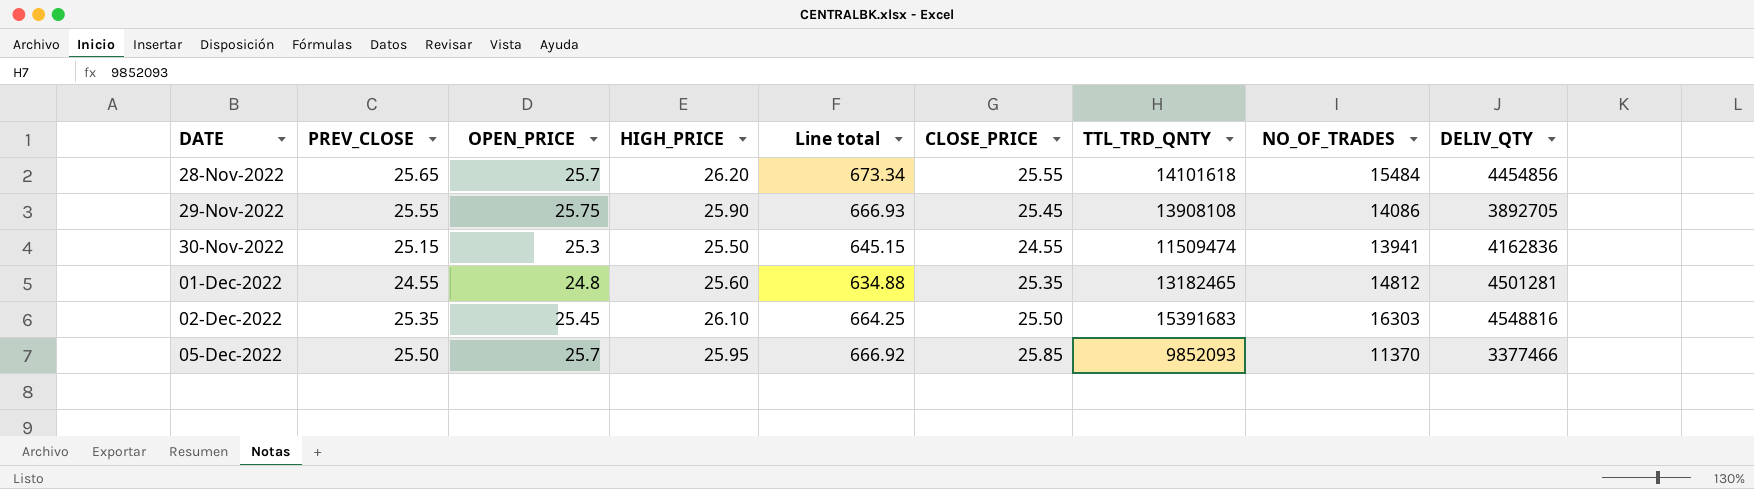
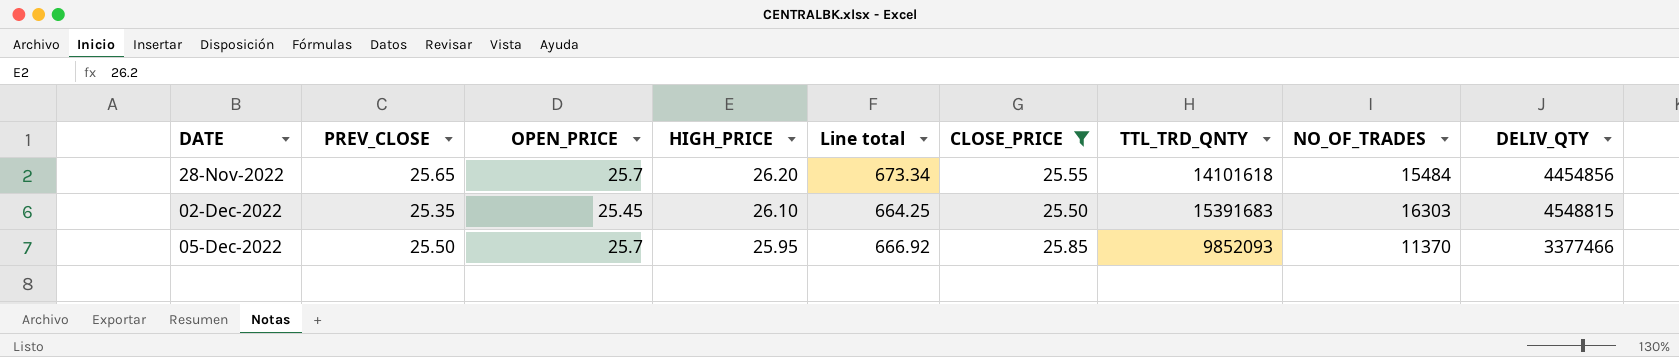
filter: none -> CLOSE_PRICE >= 25.50
02-Dec-2022 | DELIV_QTY: 4548816 -> 4548815

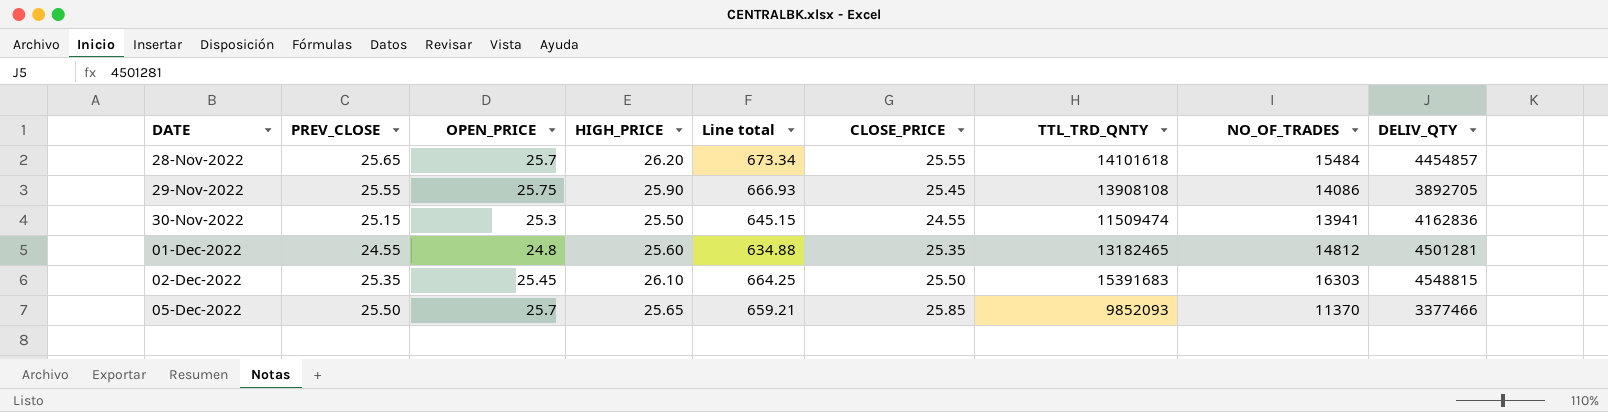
filter: CLOSE_PRICE >= 25.50 -> none
28-Nov-2022 | DELIV_QTY: 4454856 -> 4454857
05-Dec-2022 | HIGH_PRICE: 25.95 -> 25.65
05-Dec-2022 | Line total: 666.92 -> 659.21

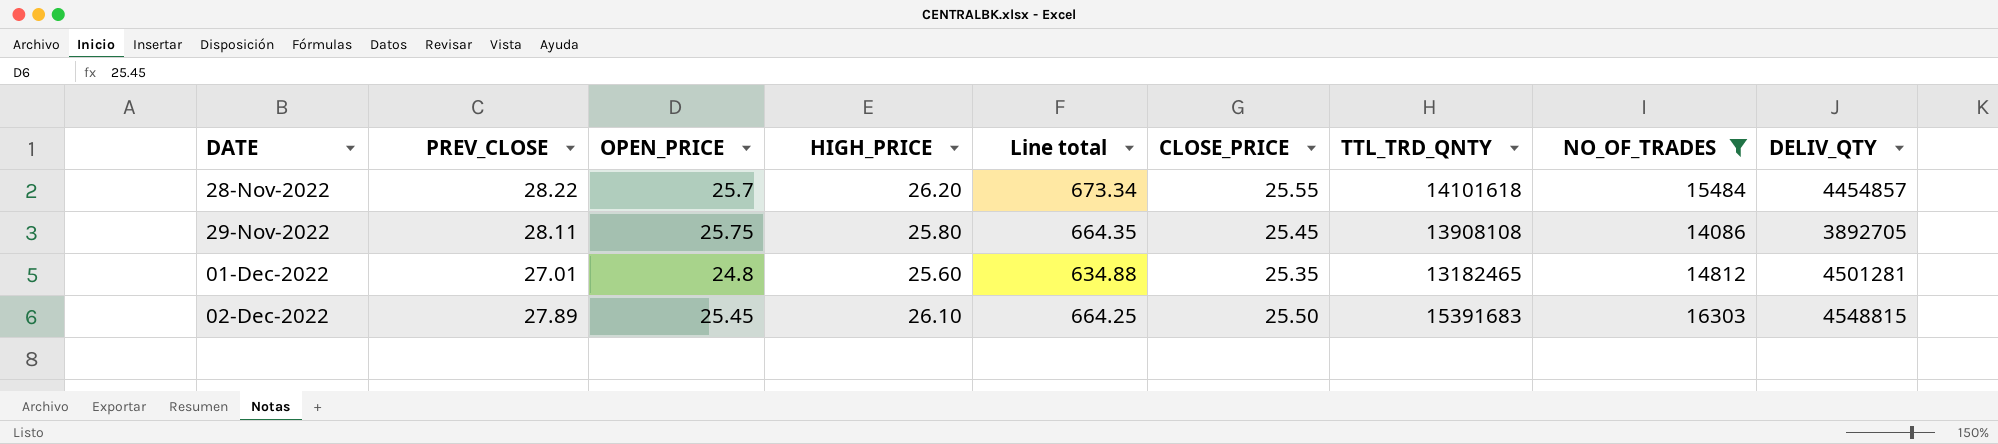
filter: none -> NO_OF_TRADES >= 14086
28-Nov-2022 | PREV_CLOSE: 25.65 -> 28.22
29-Nov-2022 | PREV_CLOSE: 25.55 -> 28.11
29-Nov-2022 | HIGH_PRICE: 25.90 -> 25.80
29-Nov-2022 | Line total: 666.93 -> 664.35
01-Dec-2022 | PREV_CLOSE: 24.55 -> 27.01
02-Dec-2022 | PREV_CLOSE: 25.35 -> 27.89

